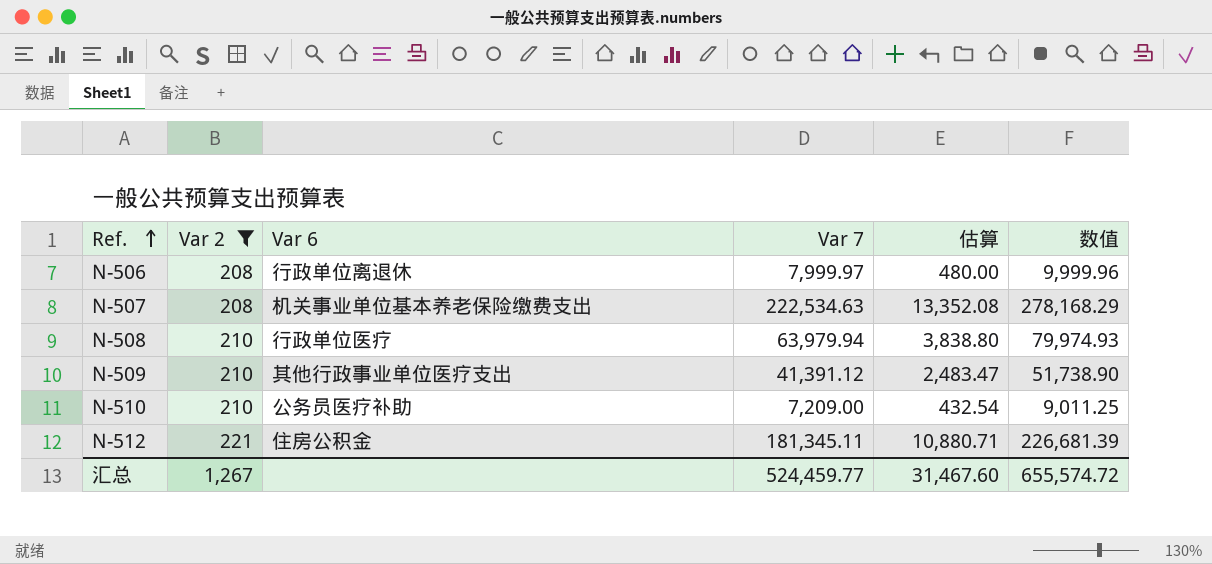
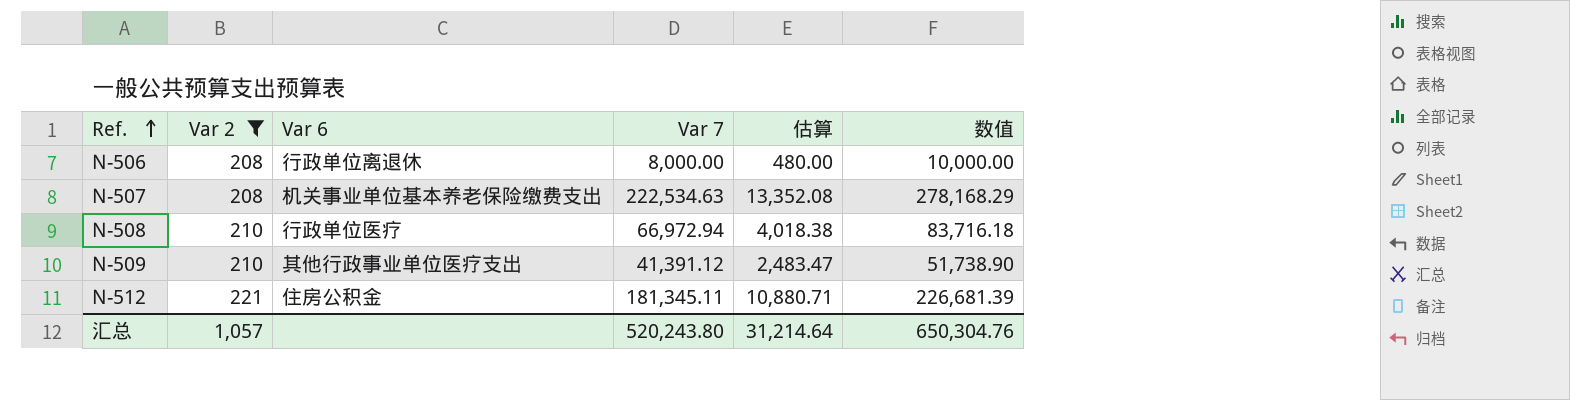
row N-510: 210 | 公务员医疗补助 | 7,209.00 | 432.54 | 9,011.25 -> none
N-506 | Var 7: 7,999.97 -> 8,000.00
N-506 | 数值: 9,999.96 -> 10,000.00
N-508 | Var 7: 63,979.94 -> 66,972.94
N-508 | 估算: 3,838.80 -> 4,018.38
N-508 | 数值: 79,974.93 -> 83,716.18
汇总 | Var 2: 1,267 -> 1,057
汇总 | Var 7: 524,459.77 -> 520,243.80
汇总 | 估算: 31,467.60 -> 31,214.64
汇总 | 数值: 655,574.72 -> 650,304.76

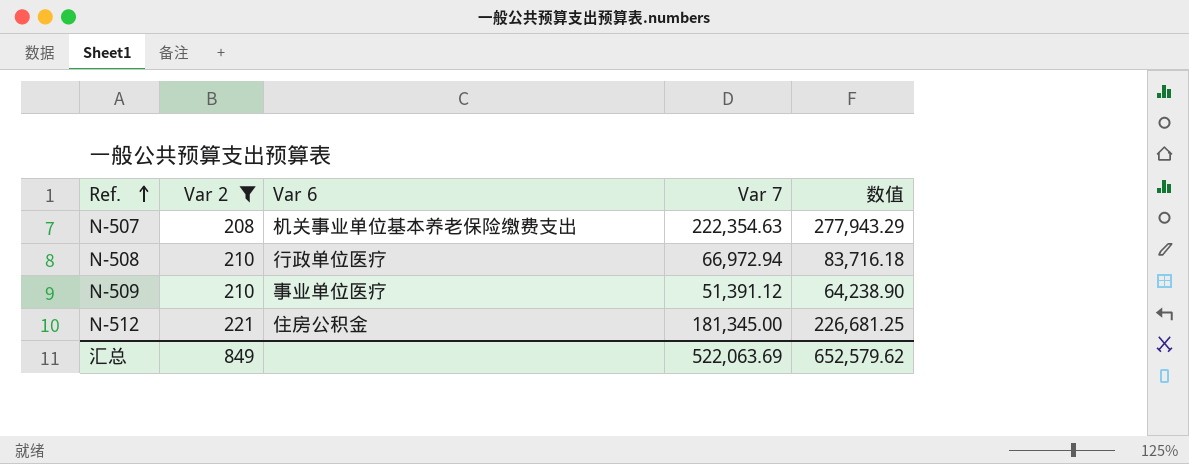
column 估算 | formula: [Var 7] * 0.06 -> none
row N-506: 208 | 行政单位离退休 | 8,000.00 | 480.00 | 10,000.00 -> none
N-507 | Var 7: 222,534.63 -> 222,354.63
N-507 | 数值: 278,168.29 -> 277,943.29
N-509 | Var 6: 其他行政事业单位医疗支出 -> 事业单位医疗
N-509 | Var 7: 41,391.12 -> 51,391.12
N-509 | 数值: 51,738.90 -> 64,238.90
N-512 | Var 7: 181,345.11 -> 181,345.00
N-512 | 数值: 226,681.39 -> 226,681.25
汇总 | Var 2: 1,057 -> 849
汇总 | Var 7: 520,243.80 -> 522,063.69
汇总 | 数值: 650,304.76 -> 652,579.62

